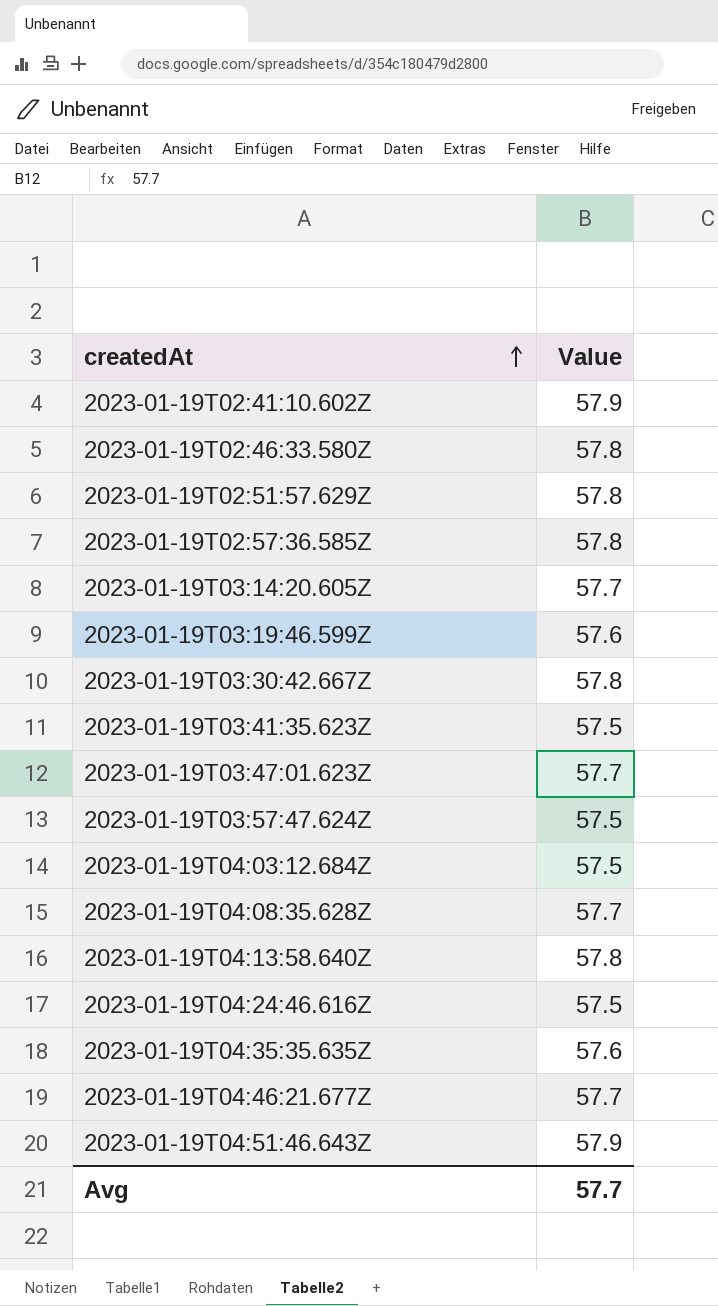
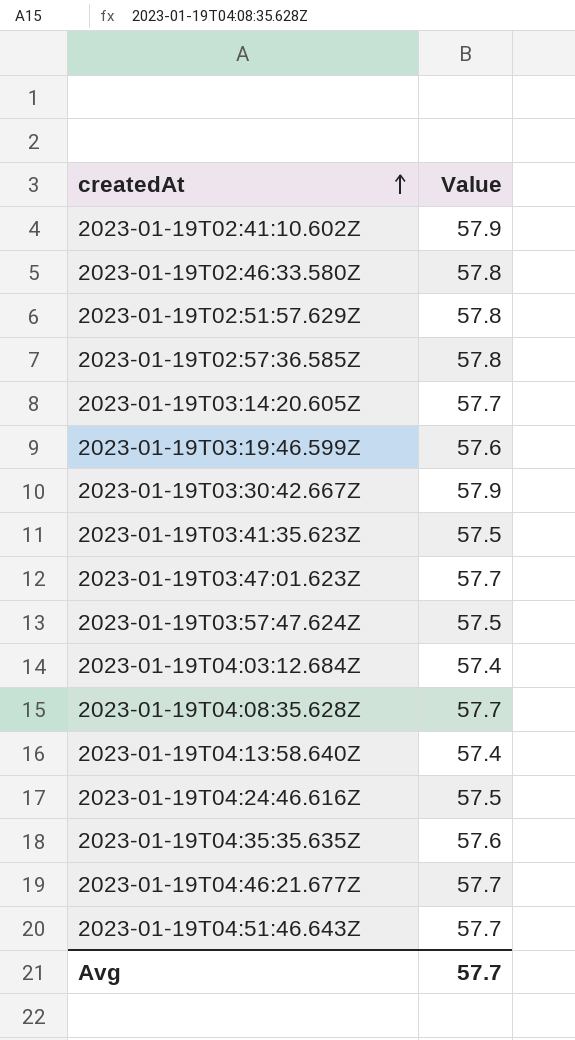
2023-01-19T03:30:42.667Z | Value: 57.8 -> 57.9
2023-01-19T04:03:12.684Z | Value: 57.5 -> 57.4
2023-01-19T04:13:58.640Z | Value: 57.8 -> 57.4
2023-01-19T04:51:46.643Z | Value: 57.9 -> 57.7

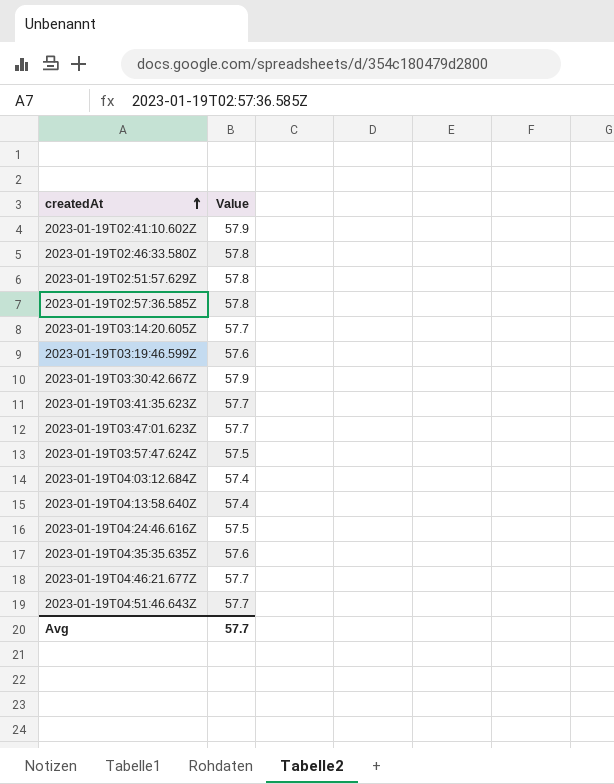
row 2023-01-19T04:08:35.628Z: 57.7 -> none
2023-01-19T03:41:35.623Z | Value: 57.5 -> 57.7

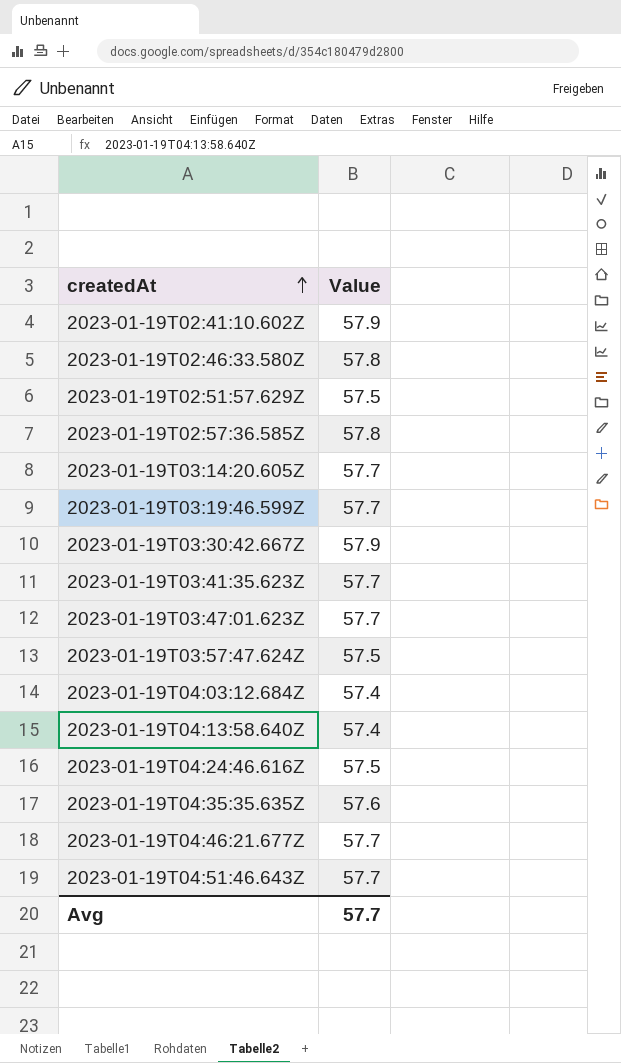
2023-01-19T02:51:57.629Z | Value: 57.8 -> 57.5
2023-01-19T03:19:46.599Z | Value: 57.6 -> 57.7

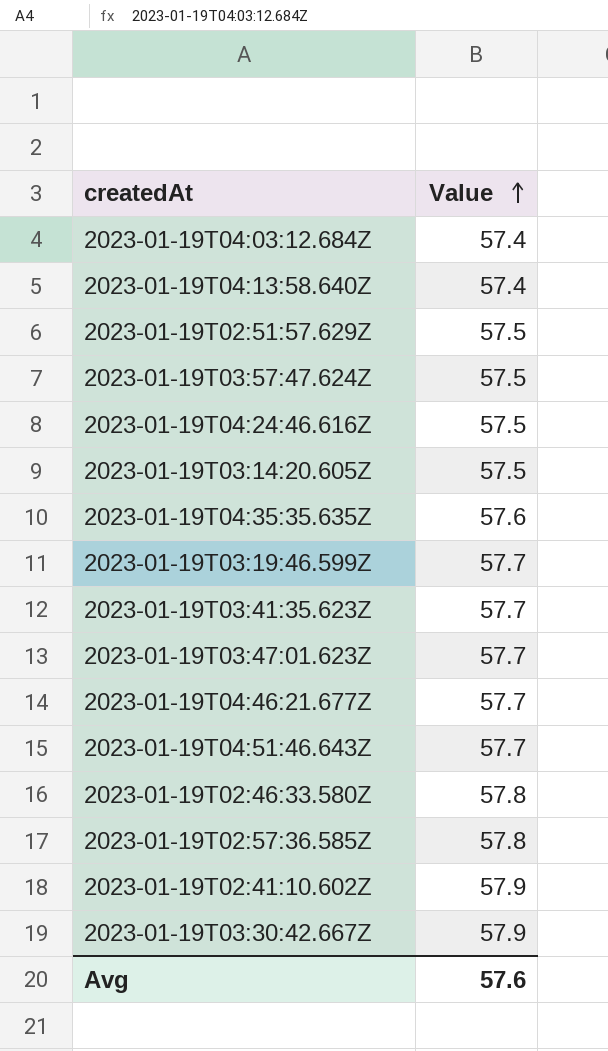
row order: createdAt ascending -> Value ascending
2023-01-19T03:14:20.605Z | Value: 57.7 -> 57.5
Avg | Value: 57.7 -> 57.6

